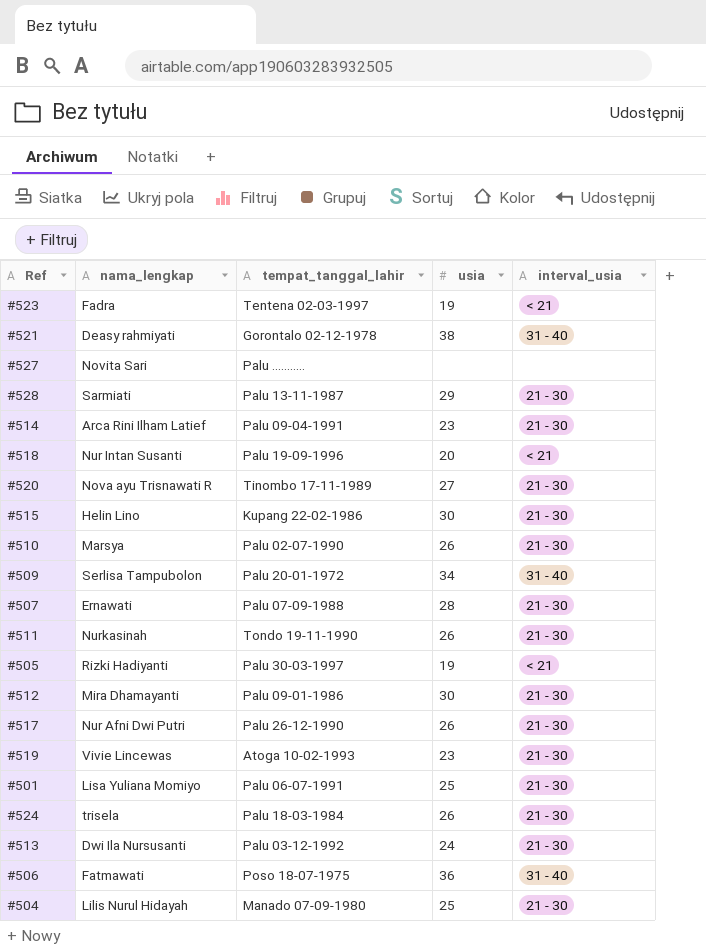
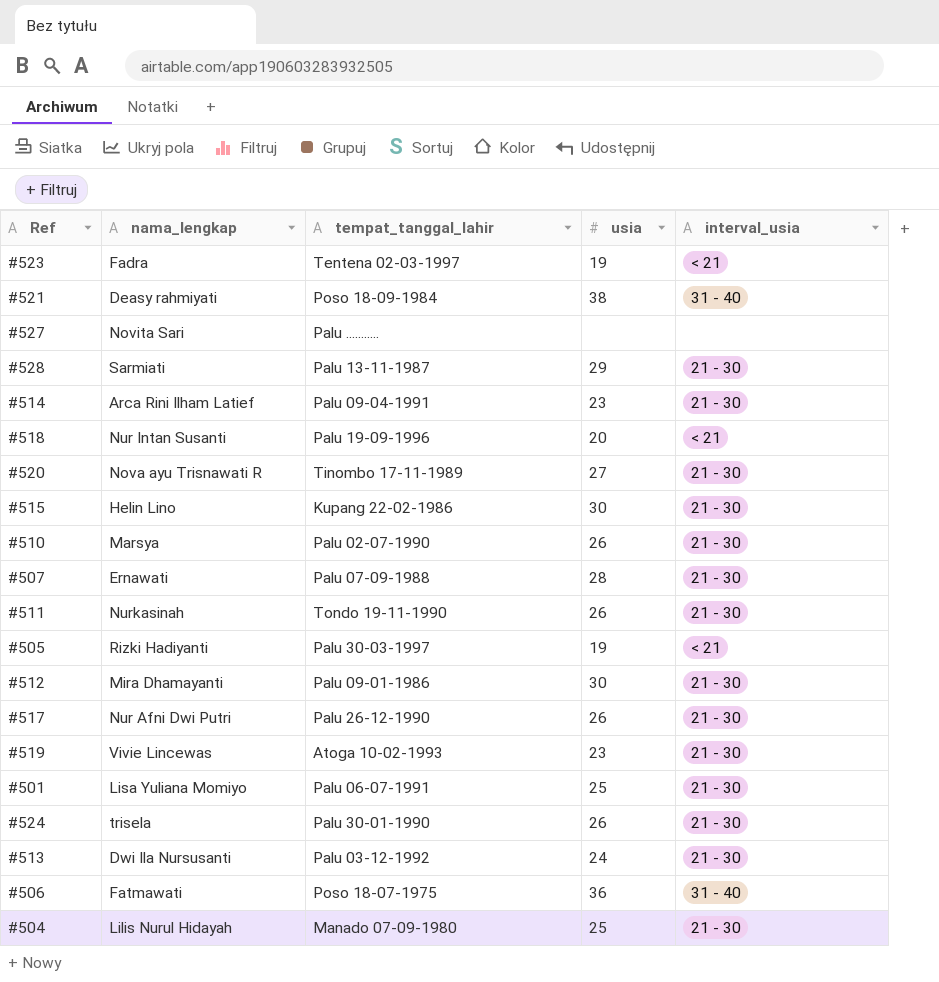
row #509: Serlisa Tampubolon | Palu 20-01-1972 | 34 | 31 - 40 -> none
#521 | tempat_tanggal_lahir: Gorontalo 02-12-1978 -> Poso 18-09-1984
#524 | tempat_tanggal_lahir: Palu 18-03-1984 -> Palu 30-01-1990

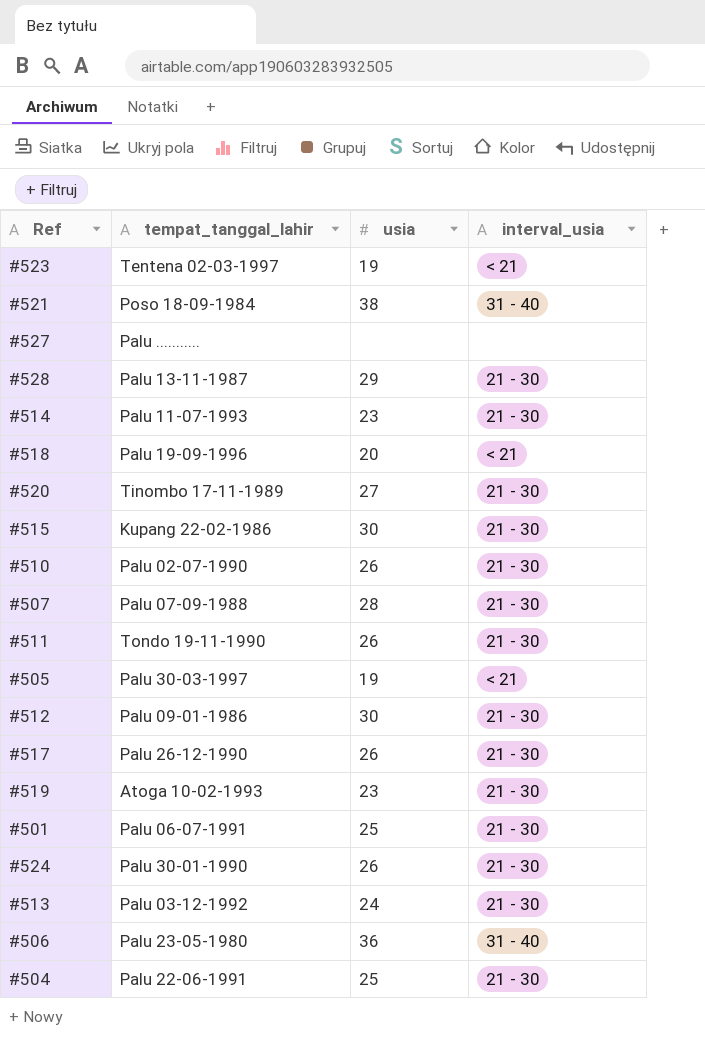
column nama_lengkap | position: 2 -> none
#514 | tempat_tanggal_lahir: Palu 09-04-1991 -> Palu 11-07-1993
#506 | tempat_tanggal_lahir: Poso 18-07-1975 -> Palu 23-05-1980
#504 | tempat_tanggal_lahir: Manado 07-09-1980 -> Palu 22-06-1991

